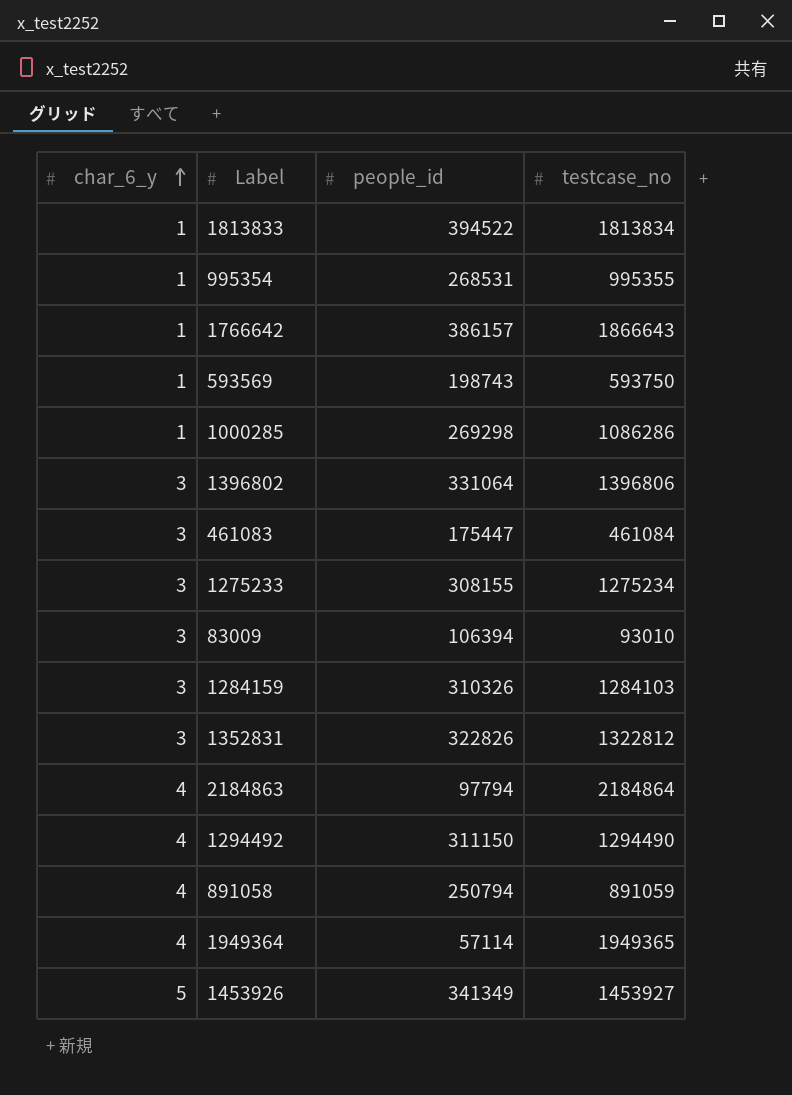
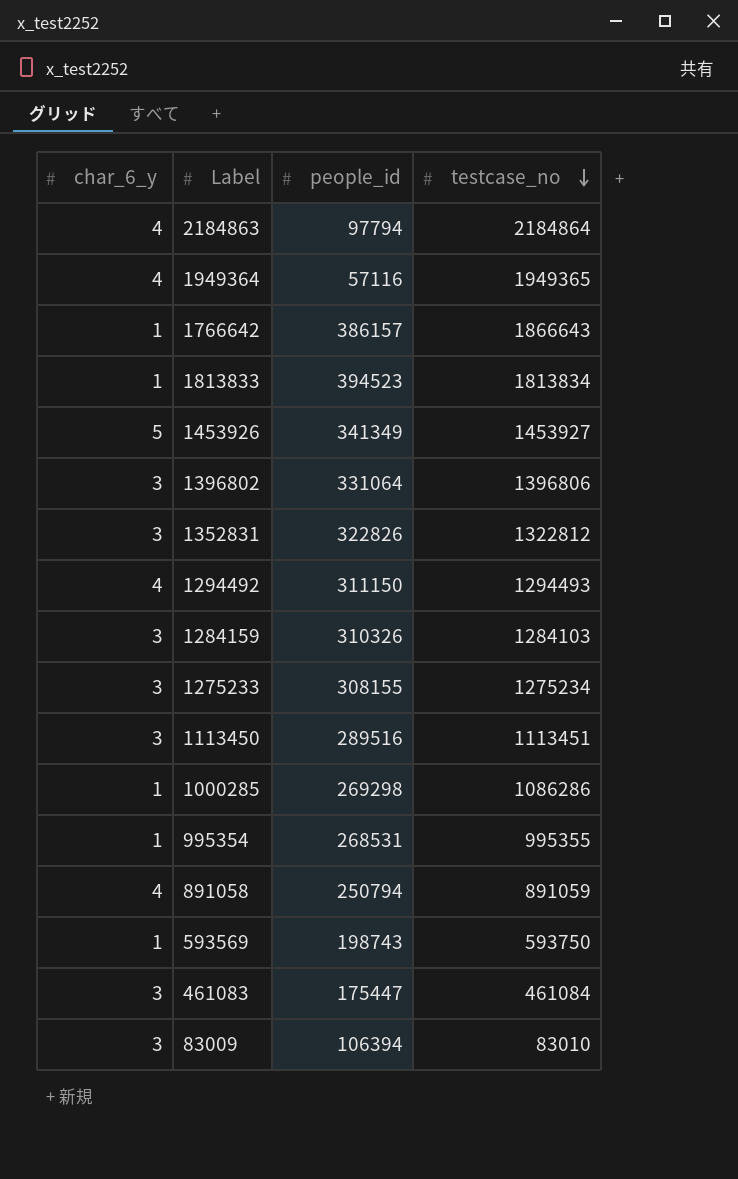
row order: char_6_y ascending -> testcase_no descending
1949364 | people_id: 57114 -> 57116
1813833 | people_id: 394522 -> 394523
1294492 | testcase_no: 1294490 -> 1294493
row 1113450: none -> 3 | 289516 | 1113451
83009 | testcase_no: 93010 -> 83010

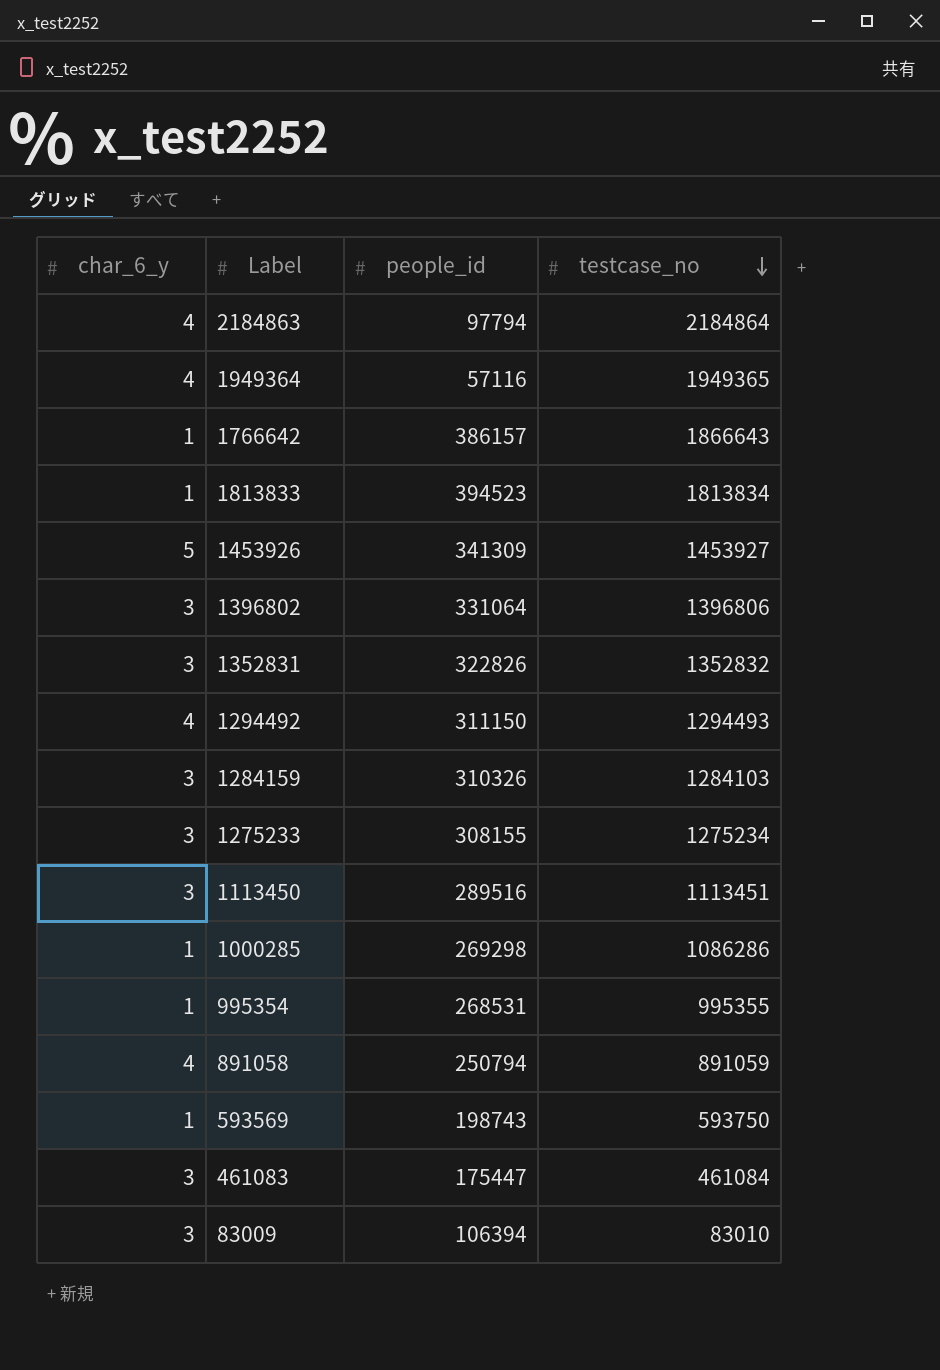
1453926 | people_id: 341349 -> 341309
1352831 | testcase_no: 1322812 -> 1352832

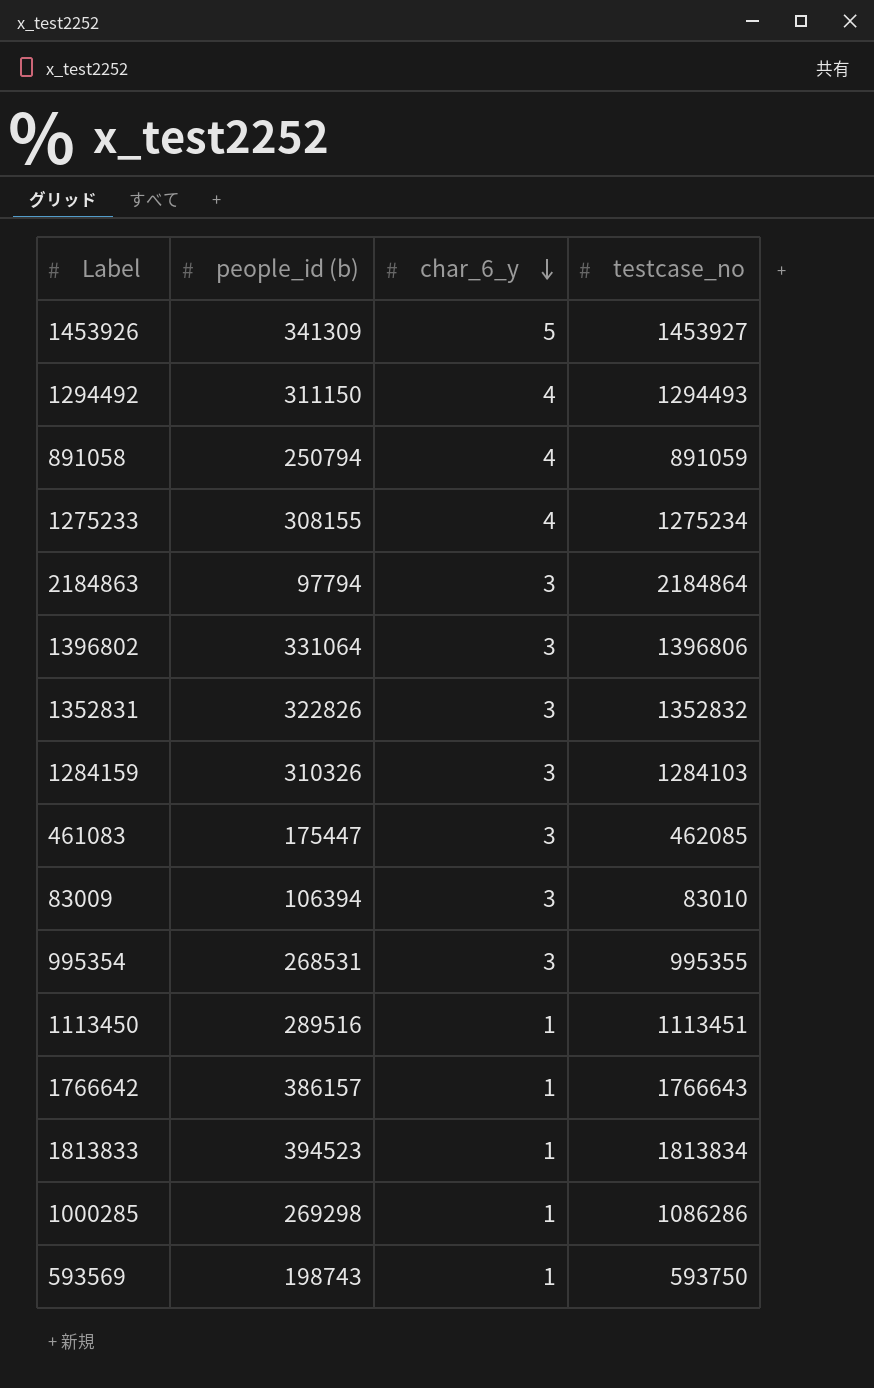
row order: testcase_no descending -> char_6_y descending
column name: people_id -> people_id (b)
column char_6_y | position: 1 -> 3
row 1949364: 4 | 57116 | 1949365 -> none
1275233 | char_6_y: 3 -> 4
2184863 | char_6_y: 4 -> 3
461083 | testcase_no: 461084 -> 462085
995354 | char_6_y: 1 -> 3
1113450 | char_6_y: 3 -> 1
1766642 | testcase_no: 1866643 -> 1766643

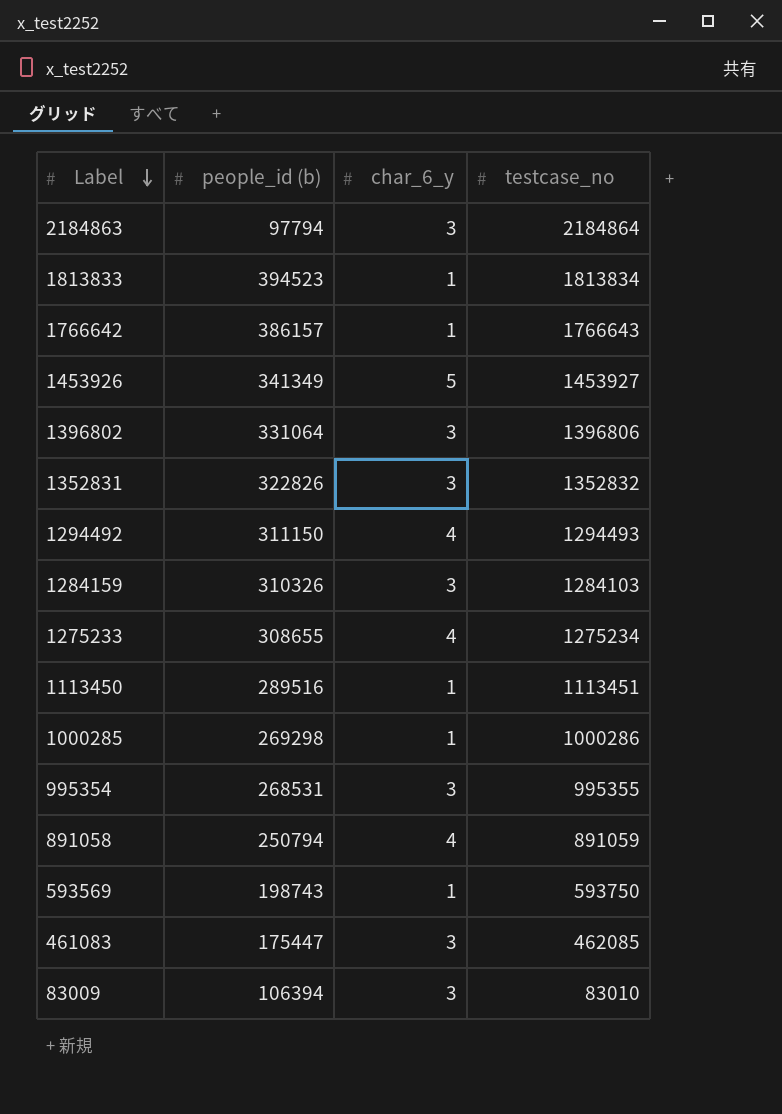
row order: char_6_y descending -> Label descending
1453926 | people_id (b): 341309 -> 341349
1275233 | people_id (b): 308155 -> 308655
1000285 | testcase_no: 1086286 -> 1000286

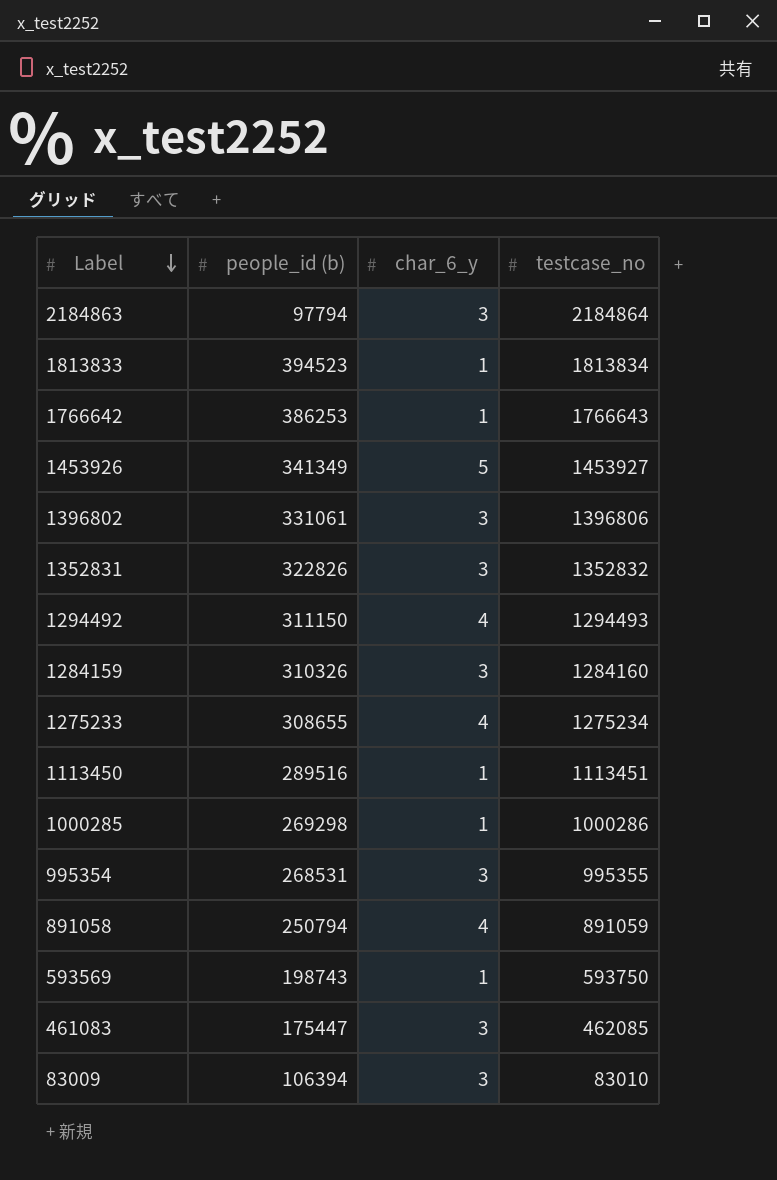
1766642 | people_id (b): 386157 -> 386253
1396802 | people_id (b): 331064 -> 331061
1284159 | testcase_no: 1284103 -> 1284160

